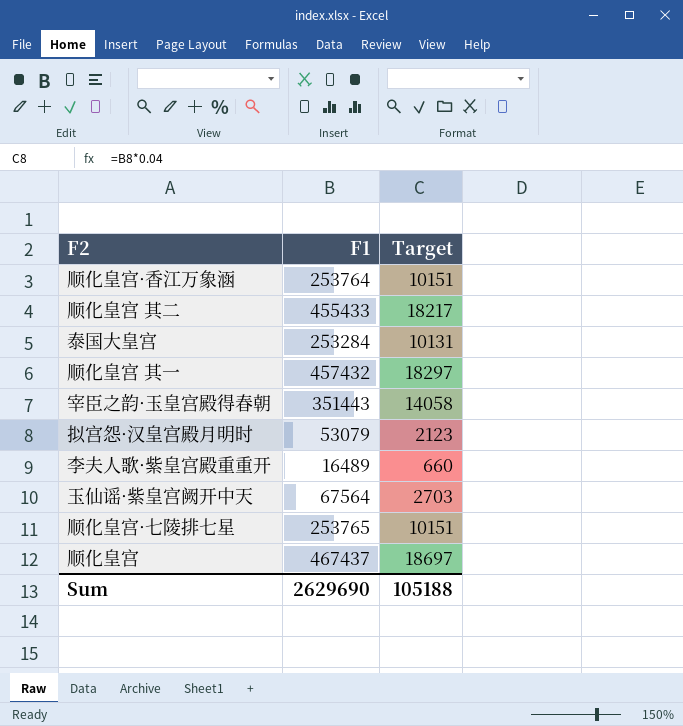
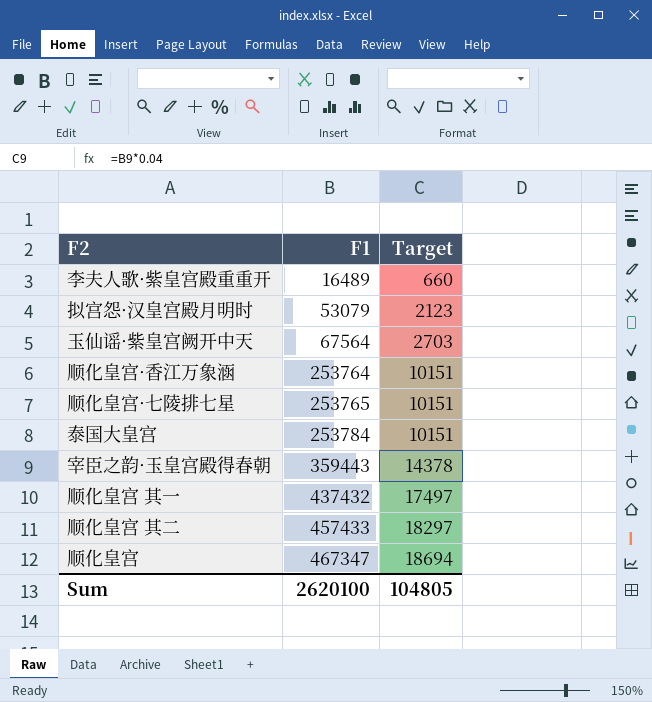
row order: none -> F1 ascending
泰国大皇宫 | F1: 253284 -> 253784
泰国大皇宫 | Target: 10131 -> 10151
宰臣之韵·玉皇宫殿得春朝 | F1: 351443 -> 359443
宰臣之韵·玉皇宫殿得春朝 | Target: 14058 -> 14378
顺化皇宫 其一 | F1: 457432 -> 437432
顺化皇宫 其一 | Target: 18297 -> 17497
顺化皇宫 其二 | F1: 455433 -> 457433
顺化皇宫 其二 | Target: 18217 -> 18297
顺化皇宫 | F1: 467437 -> 467347
顺化皇宫 | Target: 18697 -> 18694
Sum | F1: 2629690 -> 2620100
Sum | Target: 105188 -> 104805

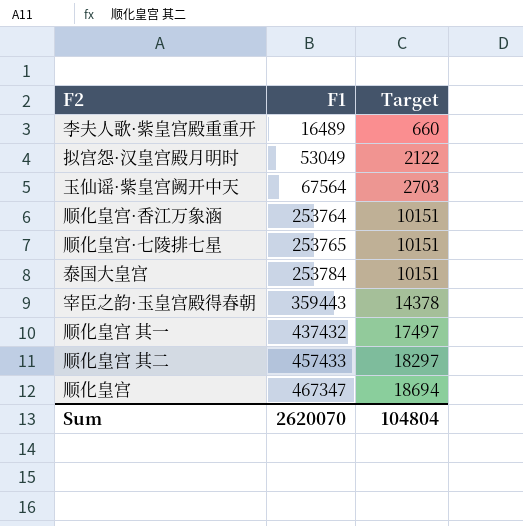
拟宫怨·汉皇宫殿月明时 | F1: 53079 -> 53049
拟宫怨·汉皇宫殿月明时 | Target: 2123 -> 2122
Sum | F1: 2620100 -> 2620070
Sum | Target: 104805 -> 104804

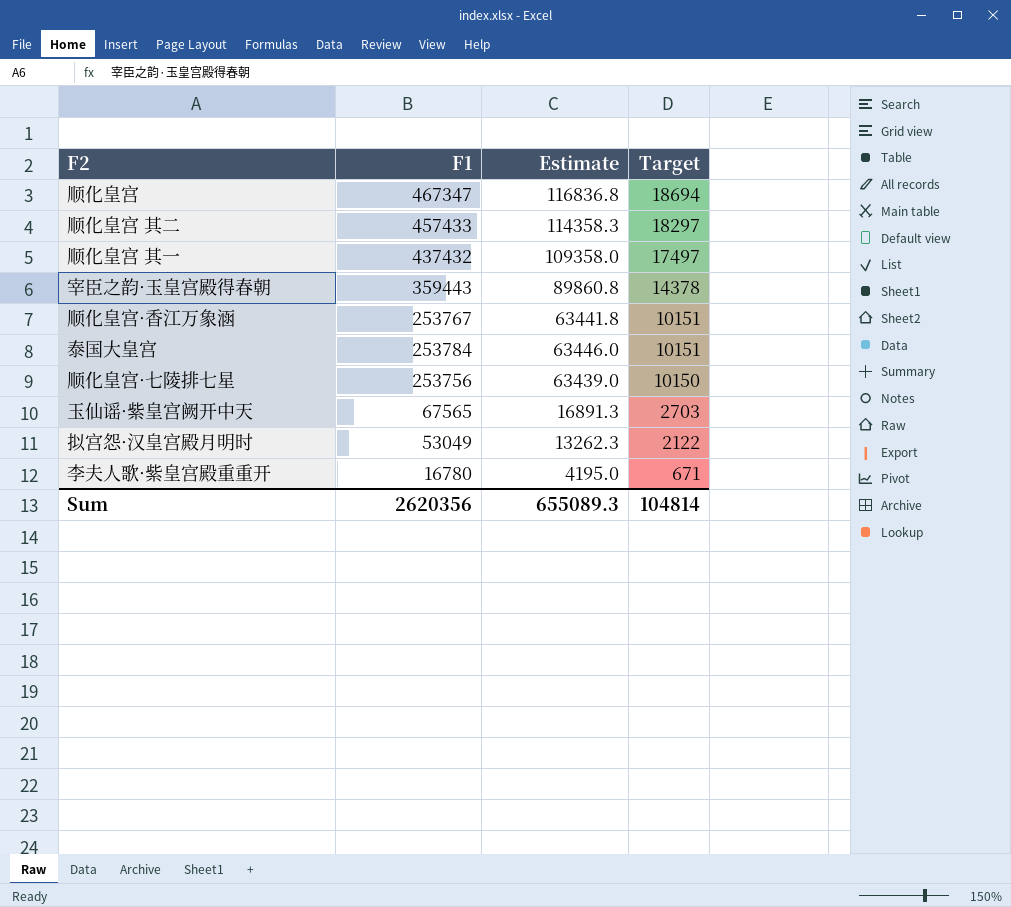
row order: F1 ascending -> Target descending
column Estimate | formula: none -> [F1] * 0.25
顺化皇宫·香江万象涵 | F1: 253764 -> 253767
顺化皇宫·七陵排七星 | F1: 253765 -> 253756
顺化皇宫·七陵排七星 | Target: 10151 -> 10150
玉仙谣·紫皇宫阙开中天 | F1: 67564 -> 67565
李夫人歌·紫皇宫殿重重开 | F1: 16489 -> 16780
李夫人歌·紫皇宫殿重重开 | Target: 660 -> 671
Sum | F1: 2620070 -> 2620356
Sum | Target: 104804 -> 104814

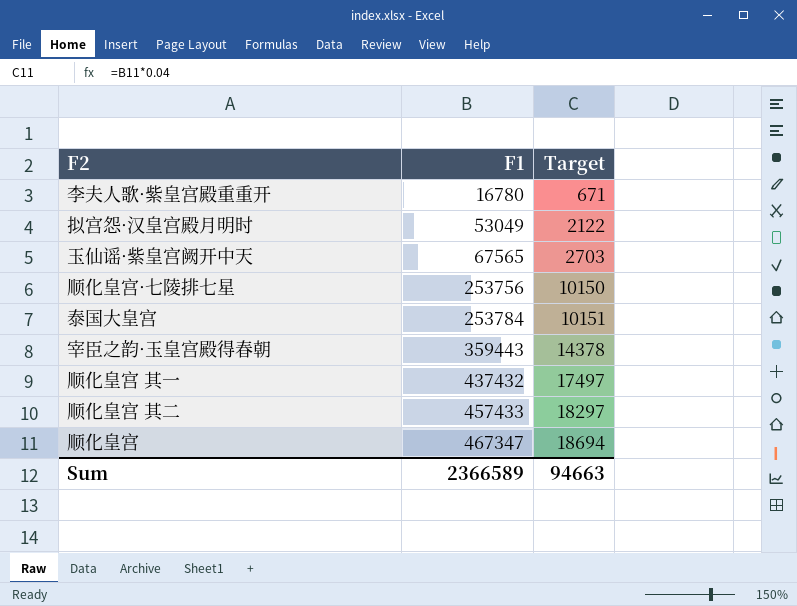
row order: Target descending -> F1 ascending
column Estimate | formula: [F1] * 0.25 -> none
row 顺化皇宫·香江万象涵: 253767 | 63441.8 | 10151 -> none
Sum | F1: 2620356 -> 2366589
Sum | Target: 104814 -> 94663

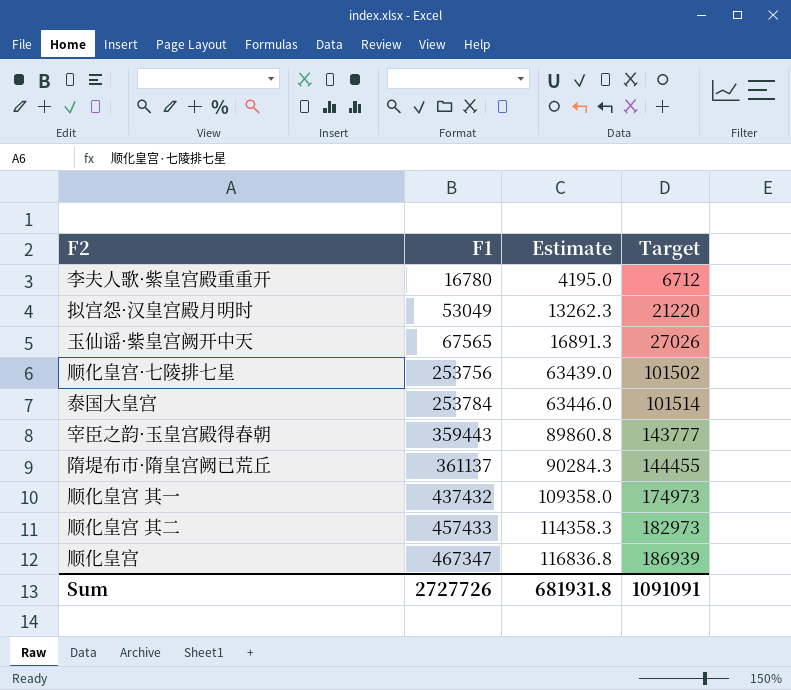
column Estimate | formula: none -> [F1] * 0.25
column Target | formula: [F1] * 0.04 -> [F1] * 0.4
row 隋堤布市·隋皇宫阙已荒丘: none -> 361137 | 90284.3 | 144455
Sum | F1: 2366589 -> 2727726
Sum | Target: 94663 -> 1091091

